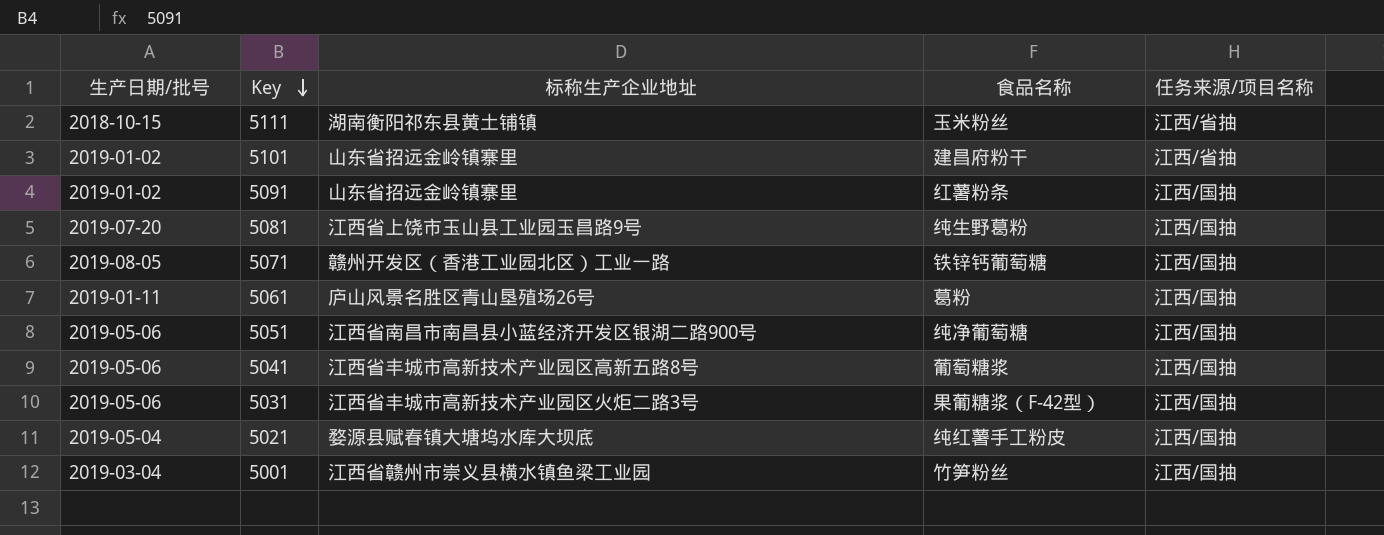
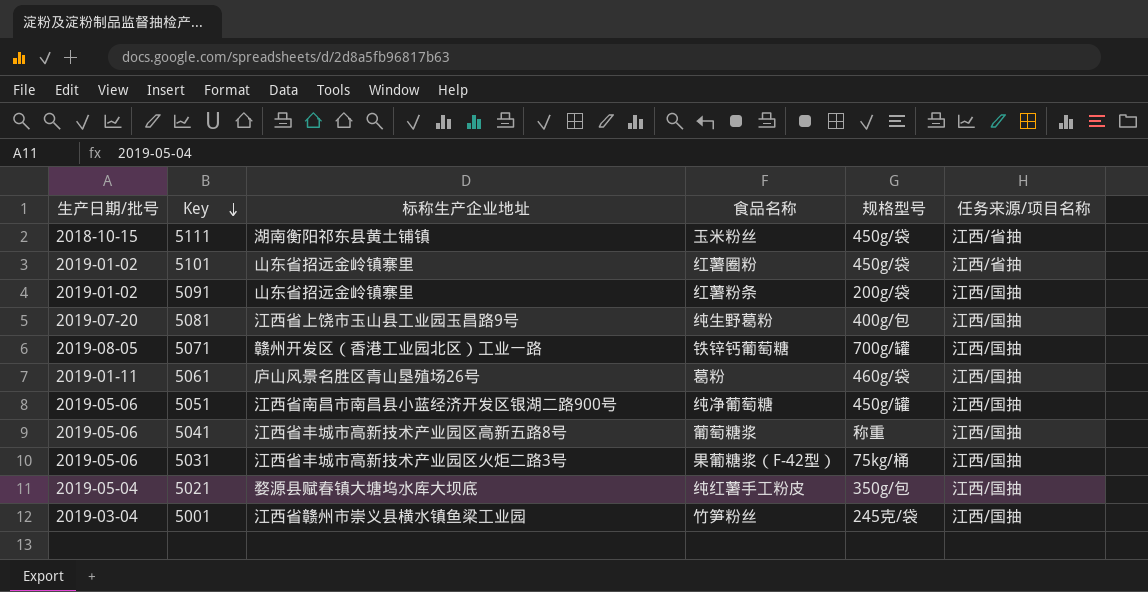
column 规格型号 | position: none -> 5
5101 | 食品名称: 建昌府粉干 -> 红薯圈粉

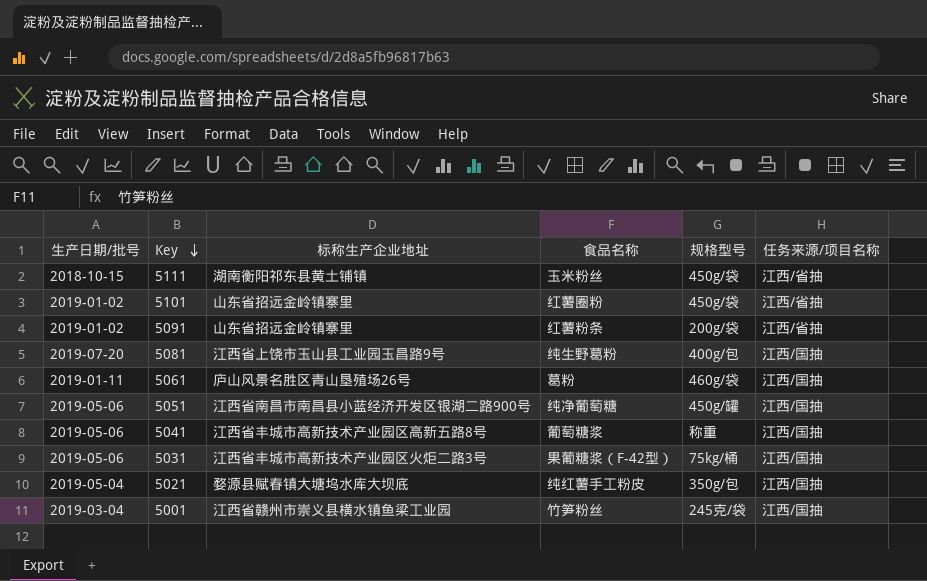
row 5071: 2019-08-05 | 赣州开发区（香港工业园北区）工业一路 | 铁锌钙葡萄糖 | 700g/罐 | 江西/国抽 -> none
5091 | 任务来源/项目名称: 江西/国抽 -> 江西/省抽

